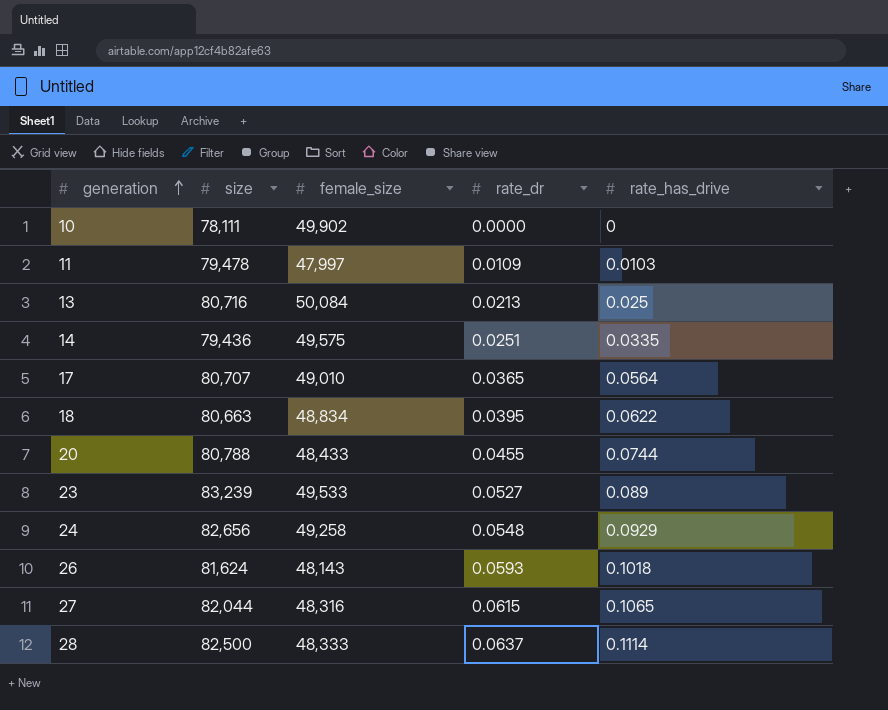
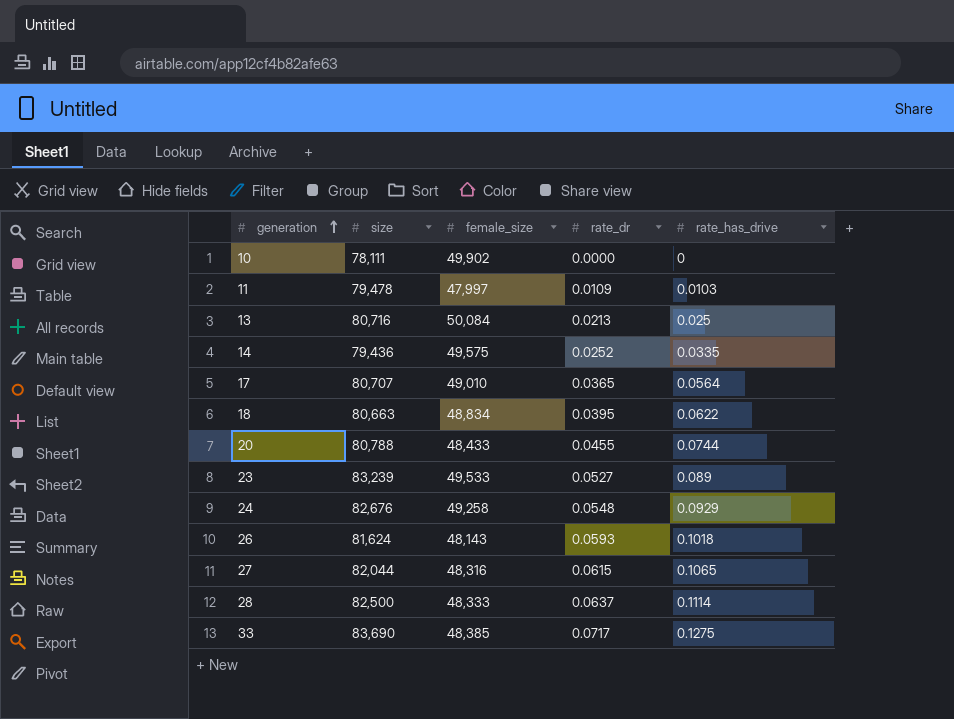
14 | rate_dr: 0.0251 -> 0.0252
24 | size: 82,656 -> 82,676
row 33: none -> 83,690 | 48,385 | 0.0717 | 0.1275

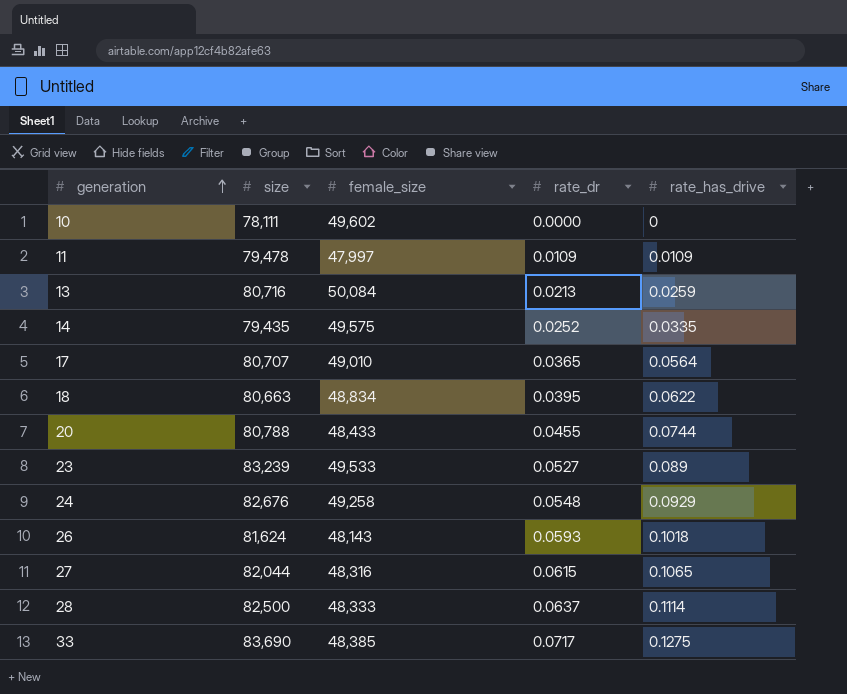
10 | female_size: 49,902 -> 49,602
11 | rate_has_drive: 0.0103 -> 0.0109
13 | rate_has_drive: 0.025 -> 0.0259
14 | size: 79,436 -> 79,435

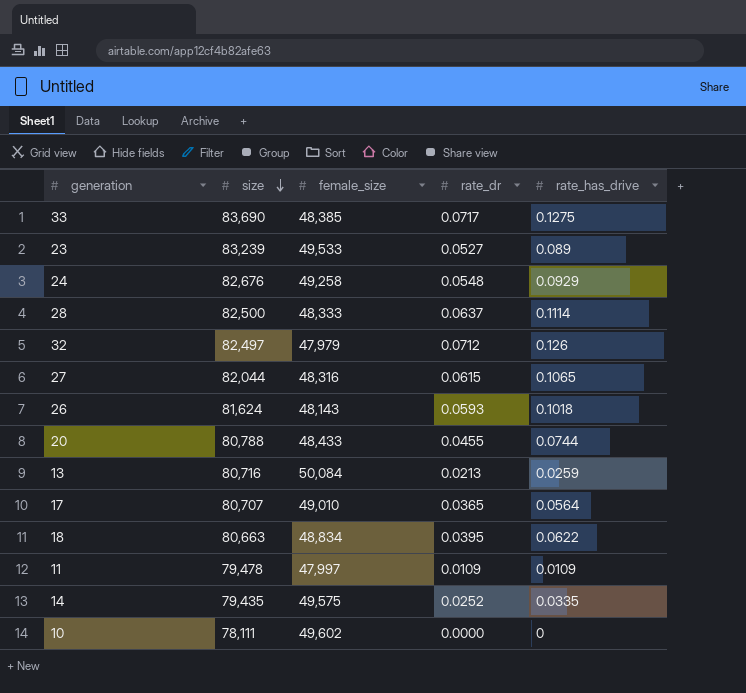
row order: generation ascending -> size descending
row 32: none -> 82,497 | 47,979 | 0.0712 | 0.126

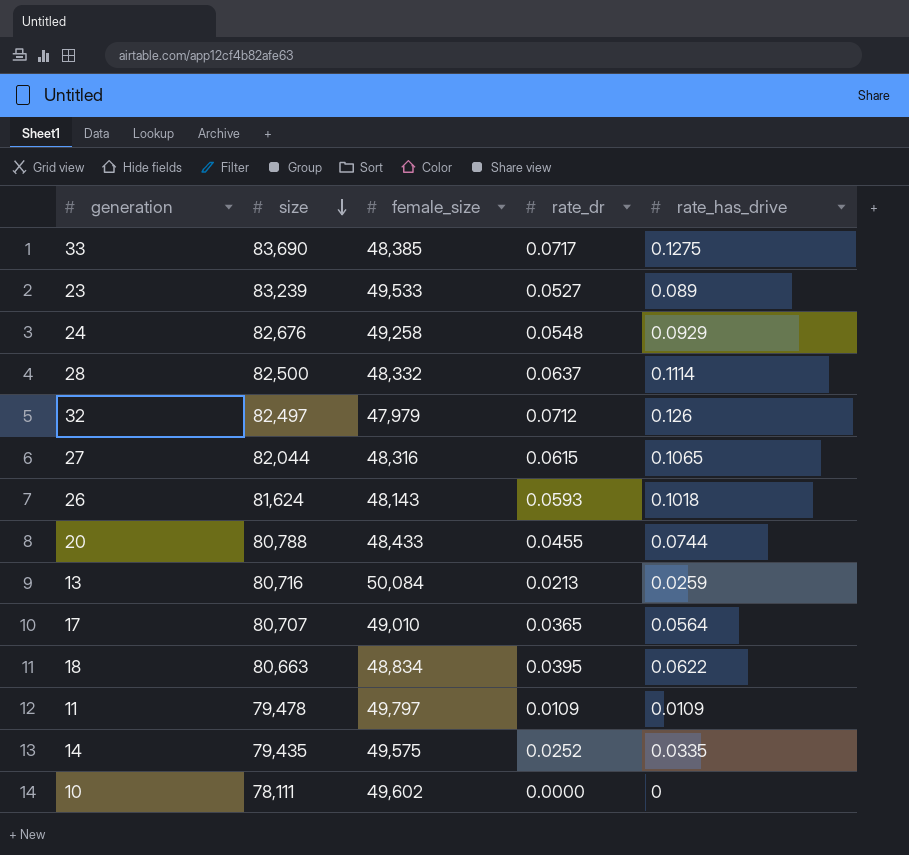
28 | female_size: 48,333 -> 48,332
11 | female_size: 47,997 -> 49,797

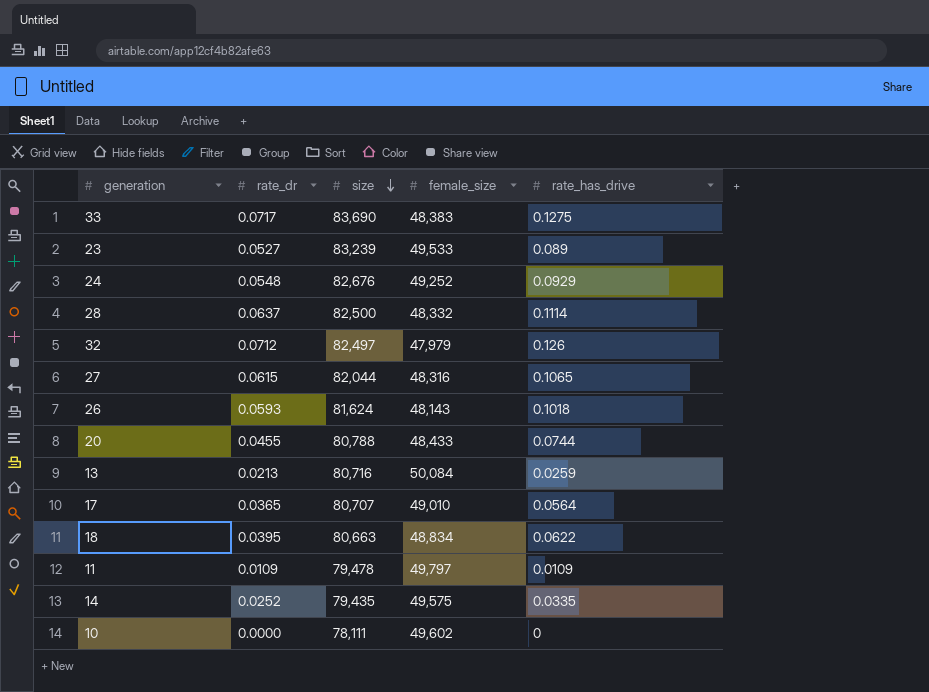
column rate_dr | position: 4 -> 2
33 | female_size: 48,385 -> 48,383
24 | female_size: 49,258 -> 49,252

